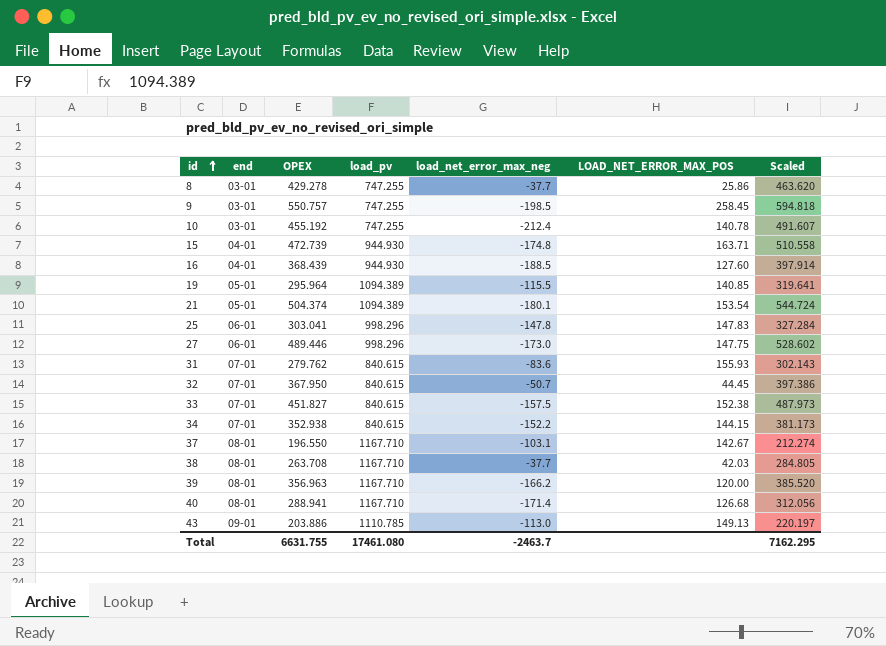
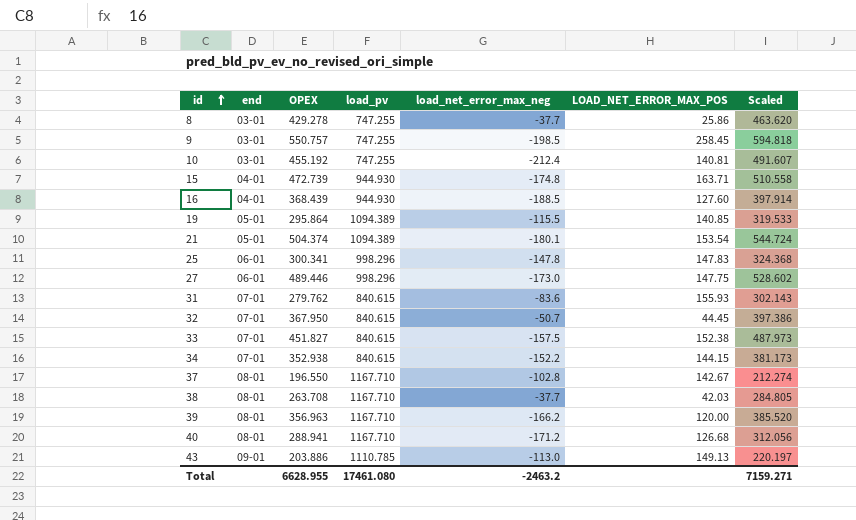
10 | LOAD_NET_ERROR_MAX_POS: 140.78 -> 140.81
19 | OPEX: 295.964 -> 295.864
19 | Scaled: 319.641 -> 319.533
25 | OPEX: 303.041 -> 300.341
25 | Scaled: 327.284 -> 324.368
37 | load_net_error_max_neg: -103.1 -> -102.8
40 | load_net_error_max_neg: -171.4 -> -171.2
Total | OPEX: 6631.755 -> 6628.955
Total | load_net_error_max_neg: -2463.7 -> -2463.2
Total | Scaled: 7162.295 -> 7159.271

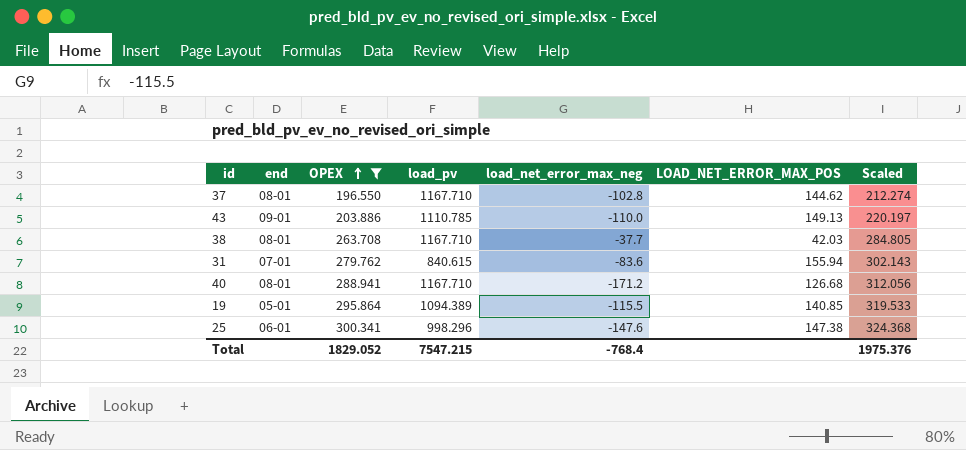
filter: none -> OPEX <= 300.341
row order: id ascending -> OPEX ascending
37 | LOAD_NET_ERROR_MAX_POS: 142.67 -> 144.62
43 | load_net_error_max_neg: -113.0 -> -110.0
31 | LOAD_NET_ERROR_MAX_POS: 155.93 -> 155.94
25 | load_net_error_max_neg: -147.8 -> -147.6
25 | LOAD_NET_ERROR_MAX_POS: 147.83 -> 147.38
Total | OPEX: 6628.955 -> 1829.052
Total | load_pv: 17461.080 -> 7547.215
Total | load_net_error_max_neg: -2463.2 -> -768.4
Total | Scaled: 7159.271 -> 1975.376

